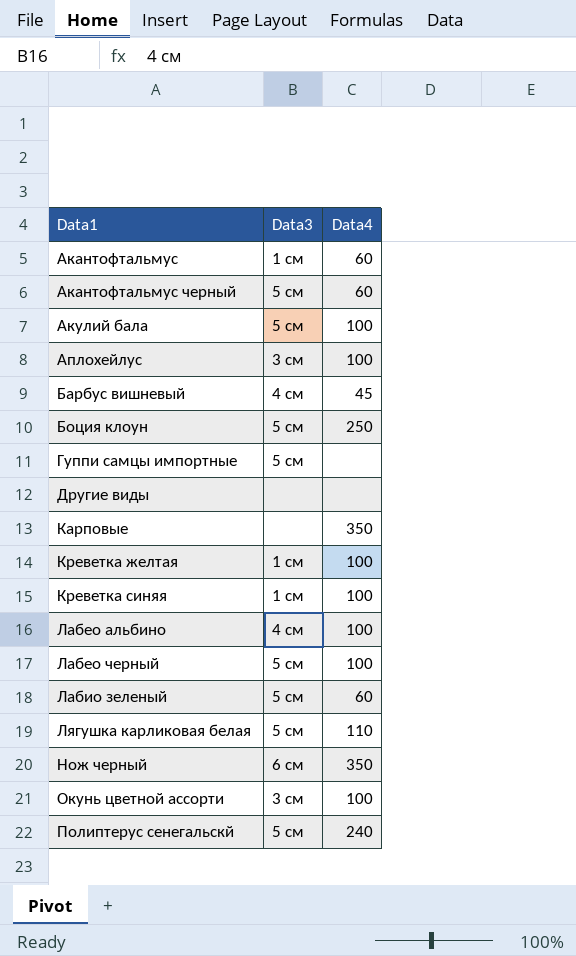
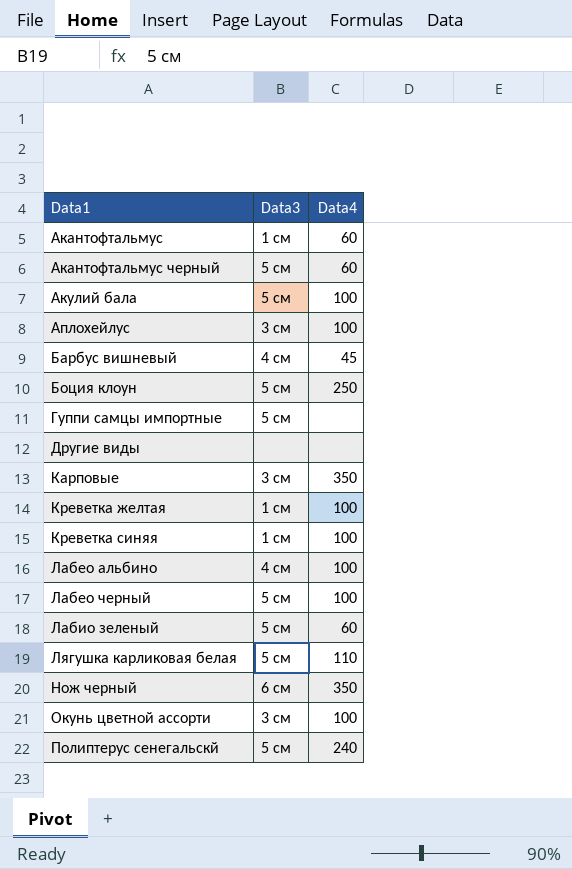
Карповые | Data3: none -> 3 см

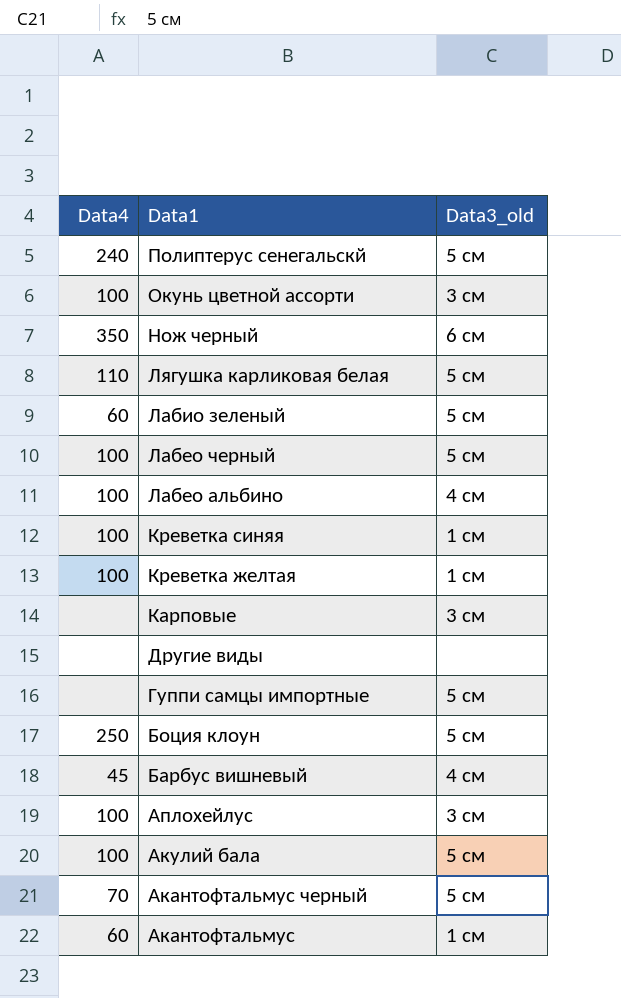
row order: Data1 ascending -> Data1 descending
column Data4 | position: 3 -> 1
column name: Data3 -> Data3_old
Карповые | Data4: 350 -> none
Акантофтальмус черный | Data4: 60 -> 70

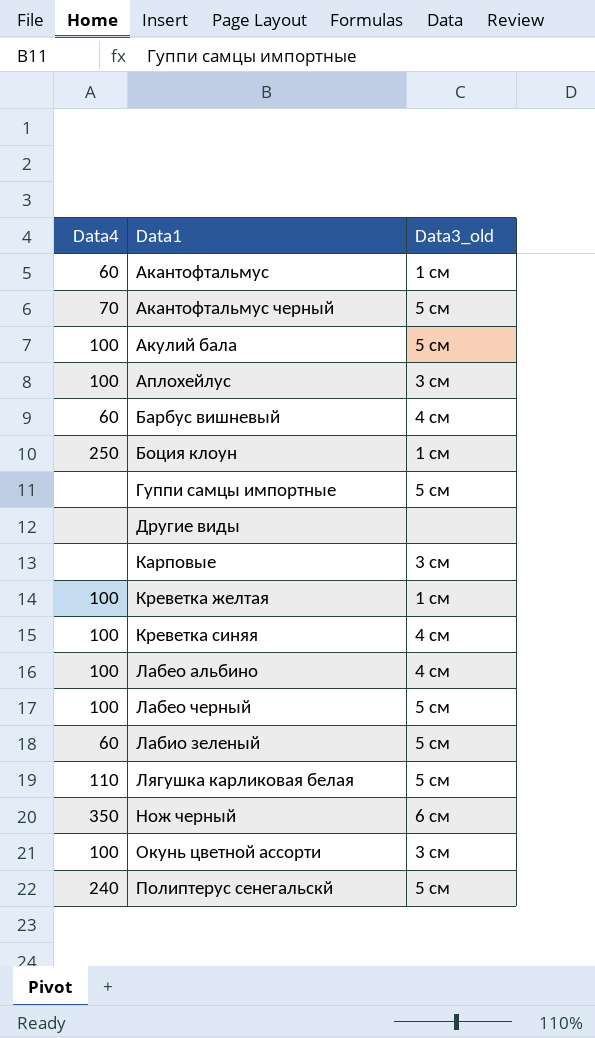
row order: Data1 descending -> Data1 ascending
Барбус вишневый | Data4: 45 -> 60
Боция клоун | Data3_old: 5 см -> 1 см
Креветка синяя | Data3_old: 1 см -> 4 см

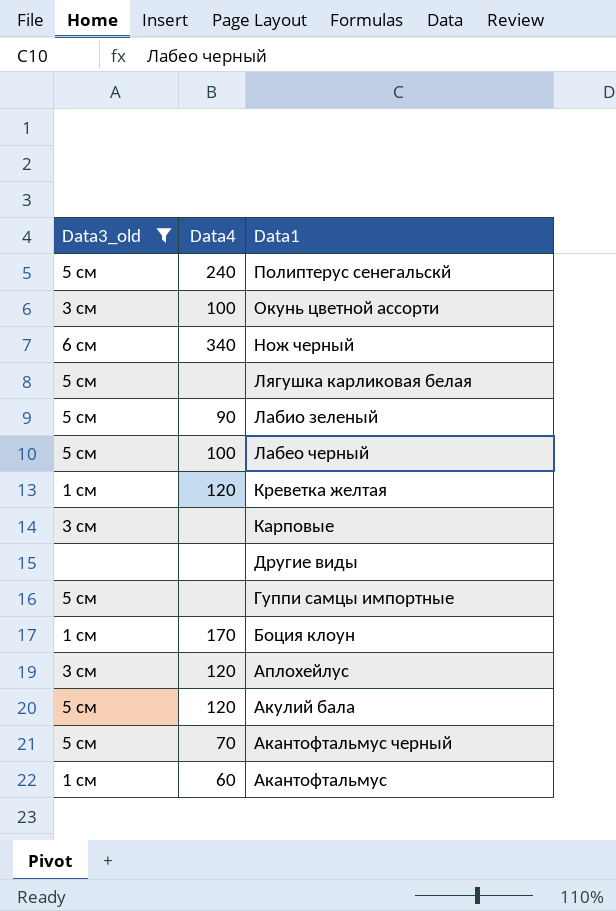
filter: none -> Data3_old != 4 см
row order: Data1 ascending -> Data1 descending
column Data3_old | position: 3 -> 1
Нож черный | Data4: 350 -> 340
Лягушка карликовая белая | Data4: 110 -> none
Лабио зеленый | Data4: 60 -> 90
Креветка желтая | Data4: 100 -> 120
Боция клоун | Data4: 250 -> 170
Аплохейлус | Data4: 100 -> 120
Акулий бала | Data4: 100 -> 120

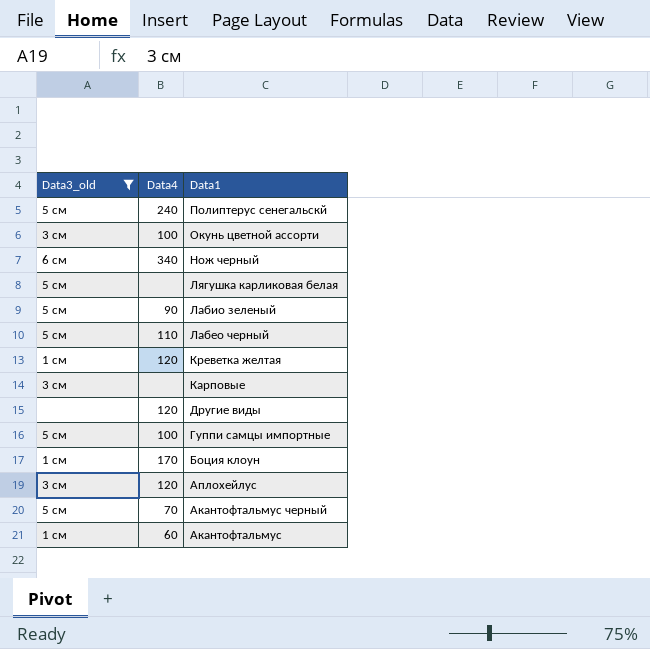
row Акулий бала: 5 см | 120 -> none
Лабео черный | Data4: 100 -> 110
Другие виды | Data4: none -> 120
Гуппи самцы импортные | Data4: none -> 100

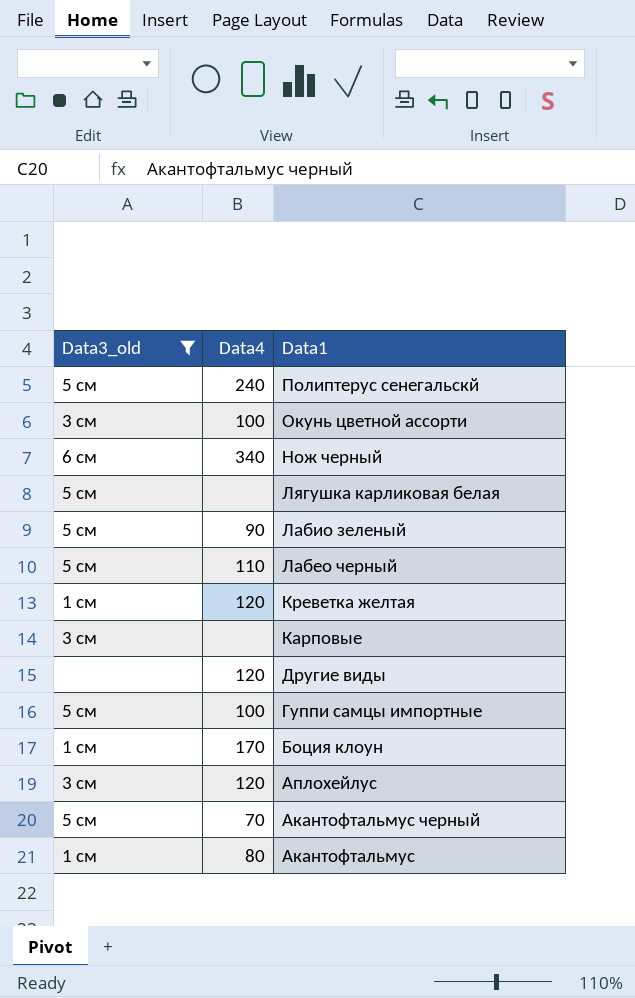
Акантофтальмус | Data4: 60 -> 80

